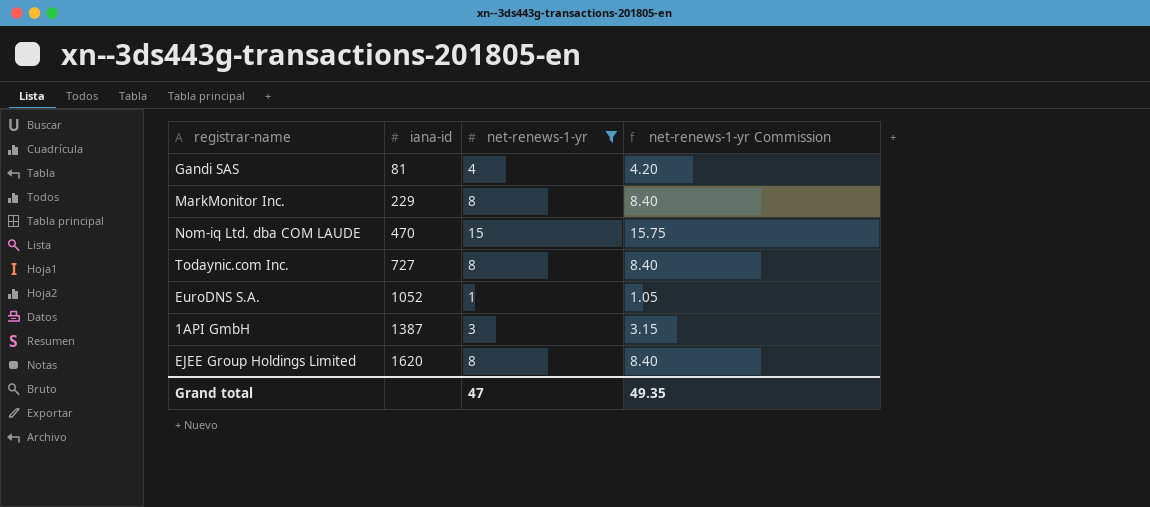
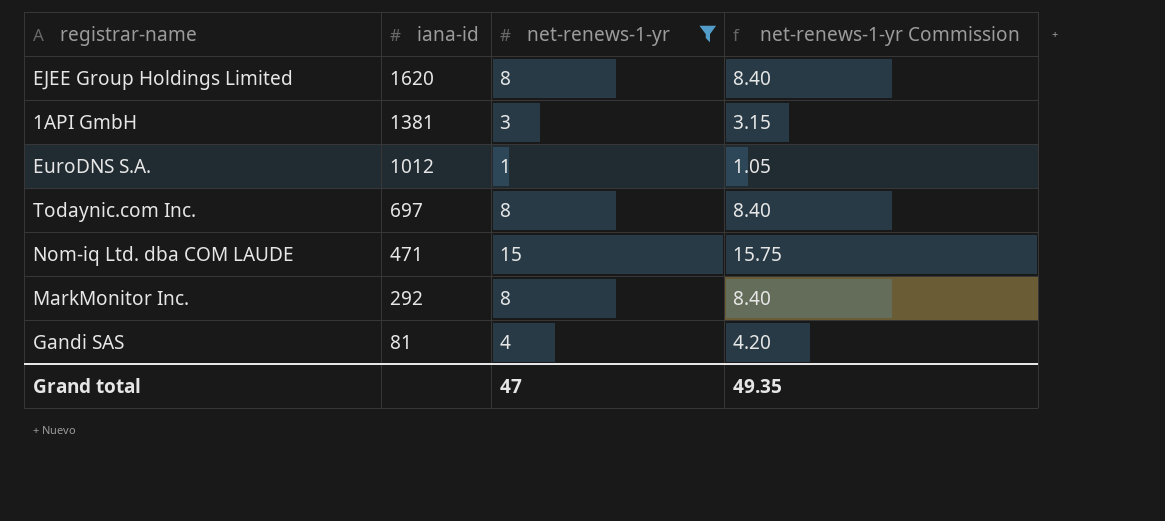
row order: iana-id ascending -> iana-id descending
1API GmbH | iana-id: 1387 -> 1381
EuroDNS S.A. | iana-id: 1052 -> 1012
Todaynic.com Inc. | iana-id: 727 -> 697
Nom-iq Ltd. dba COM LAUDE | iana-id: 470 -> 471
MarkMonitor Inc. | iana-id: 229 -> 292

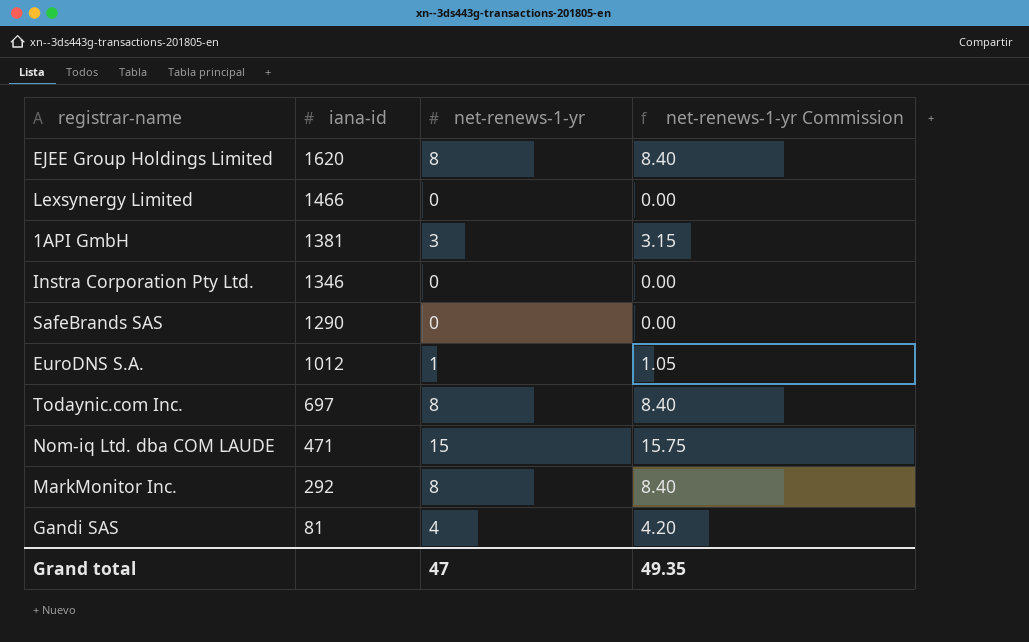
filter: net-renews-1-yr != 0 -> none

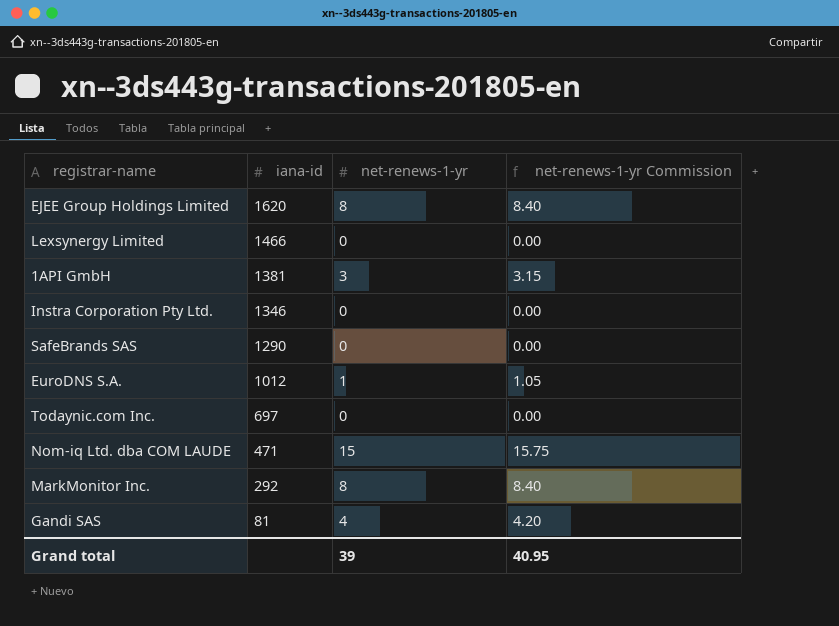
Todaynic.com Inc. | net-renews-1-yr: 8 -> 0
Todaynic.com Inc. | net-renews-1-yr Commission: 8.40 -> 0.00
Grand total | net-renews-1-yr: 47 -> 39
Grand total | net-renews-1-yr Commission: 49.35 -> 40.95

